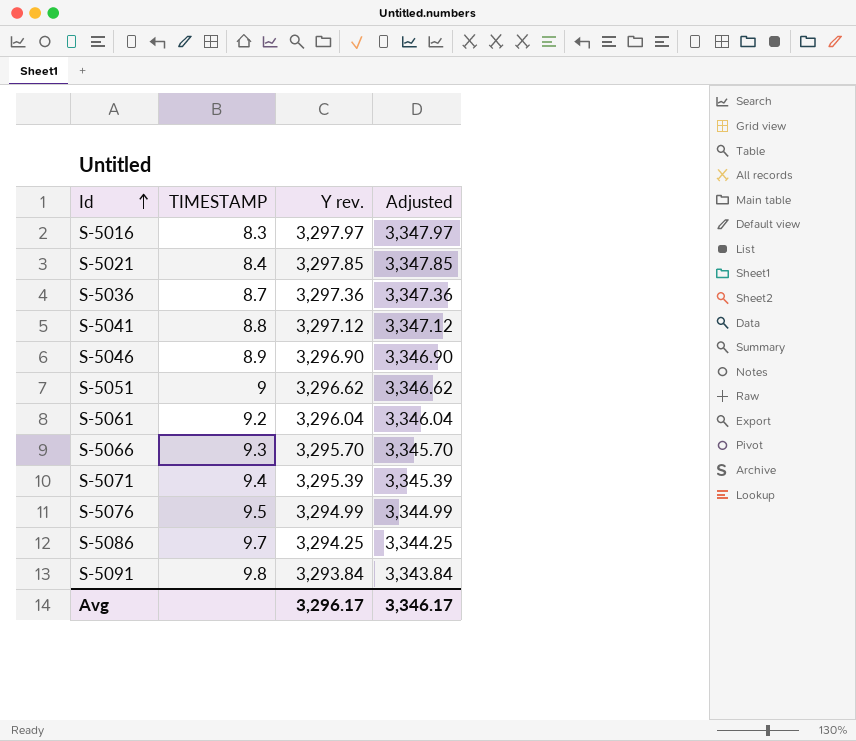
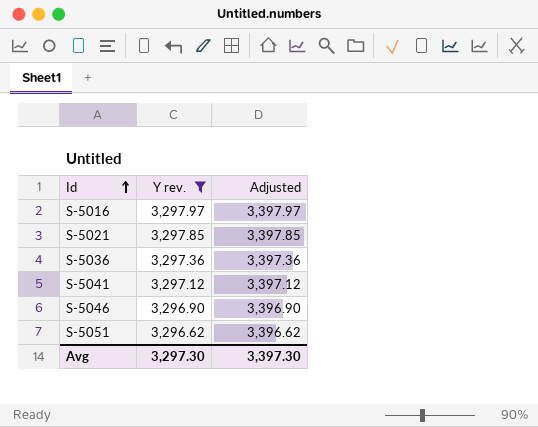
filter: none -> Y rev. >= 3,296.62
column TIMESTAMP | position: 2 -> none
column Adjusted | formula: [Y rev.] + 50 -> [Y rev.] + 100
Avg | Y rev.: 3,296.17 -> 3,297.30
Avg | Adjusted: 3,346.17 -> 3,397.30

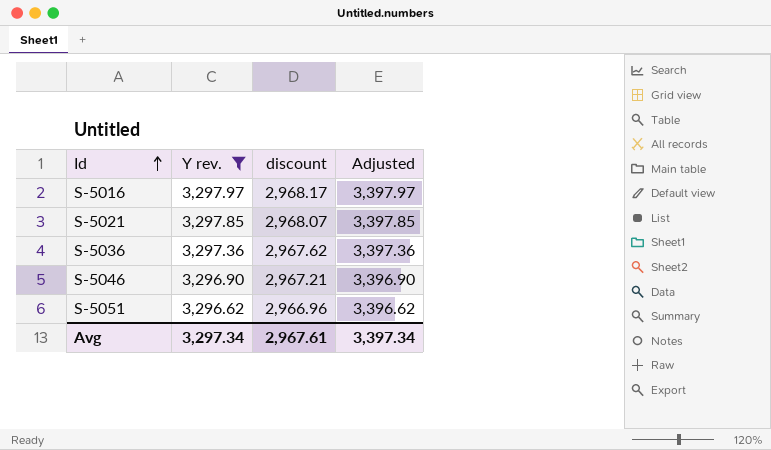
column discount | formula: none -> [Y rev.] * 0.9
row S-5041: 3,297.12 | 3,397.12 -> none
Avg | Y rev.: 3,297.30 -> 3,297.34
Avg | Adjusted: 3,397.30 -> 3,397.34

